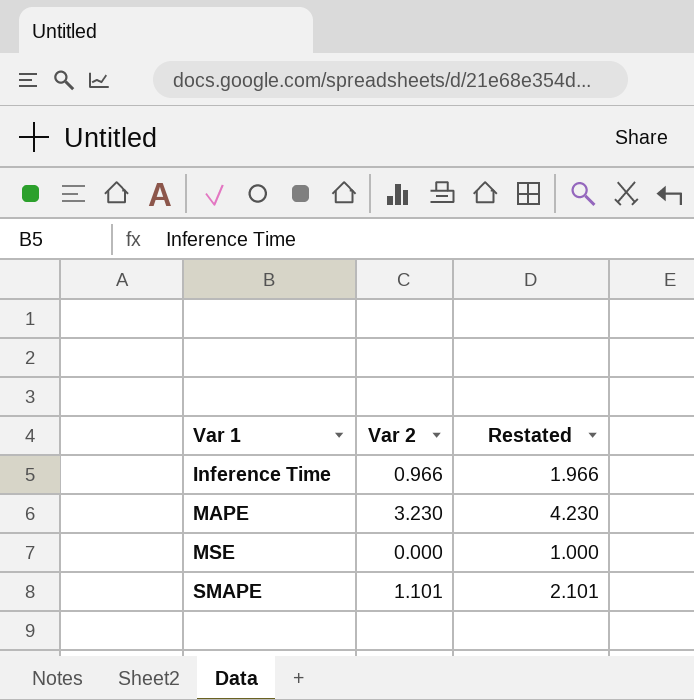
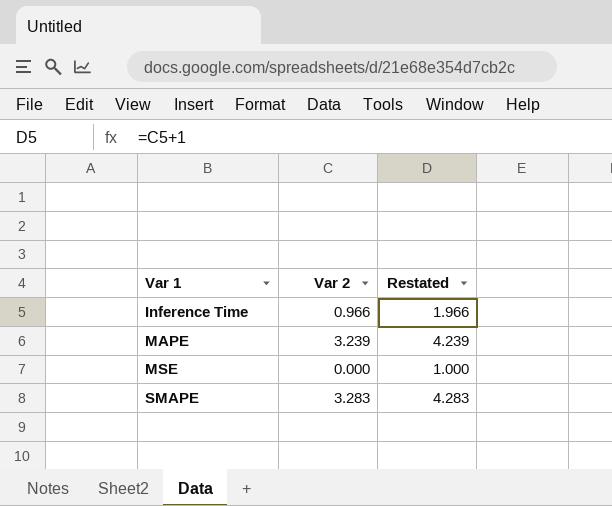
MAPE | Var 2: 3.230 -> 3.239
MAPE | Restated: 4.230 -> 4.239
SMAPE | Var 2: 1.101 -> 3.283
SMAPE | Restated: 2.101 -> 4.283

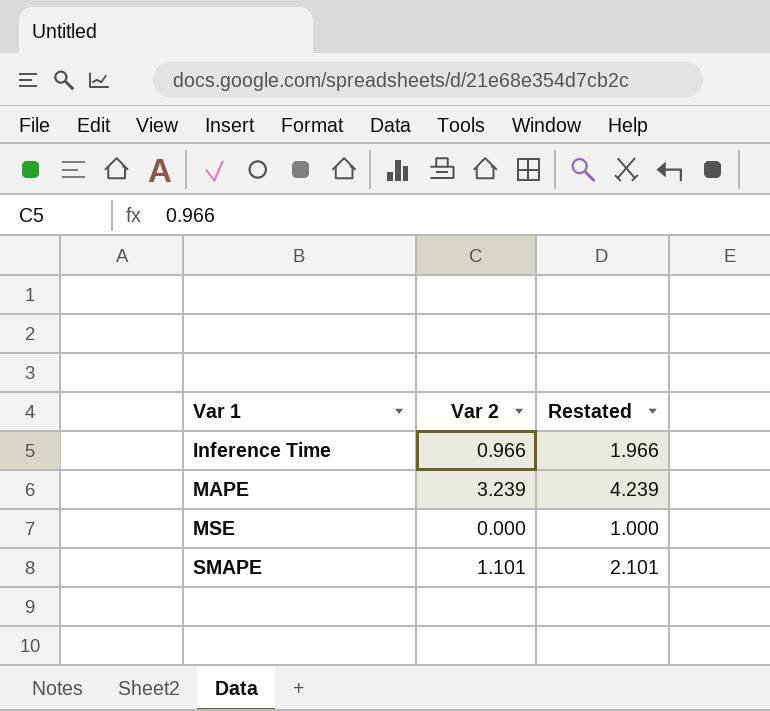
SMAPE | Var 2: 3.283 -> 1.101
SMAPE | Restated: 4.283 -> 2.101

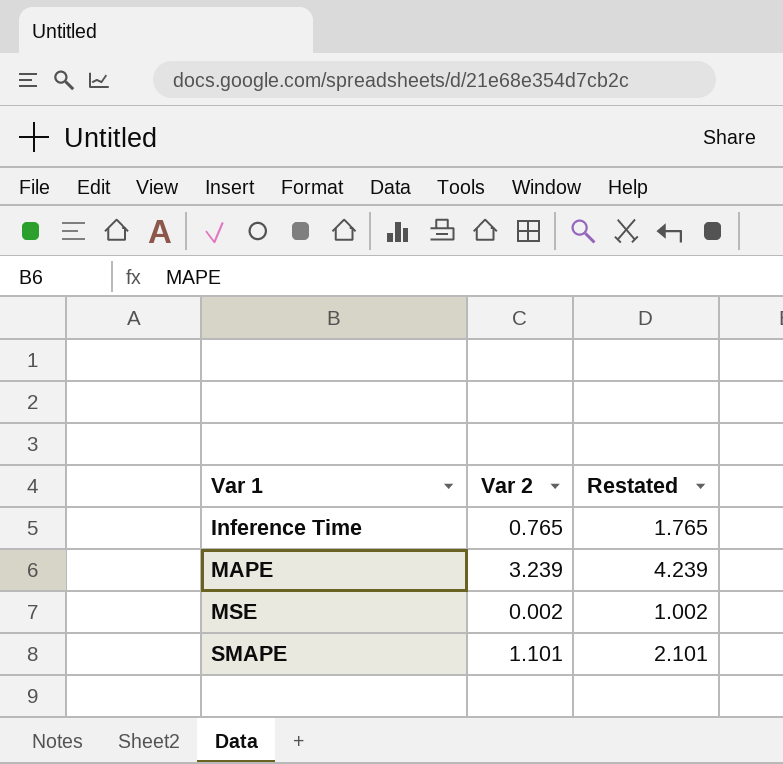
Inference Time | Var 2: 0.966 -> 0.765
Inference Time | Restated: 1.966 -> 1.765
MSE | Var 2: 0.000 -> 0.002
MSE | Restated: 1.000 -> 1.002

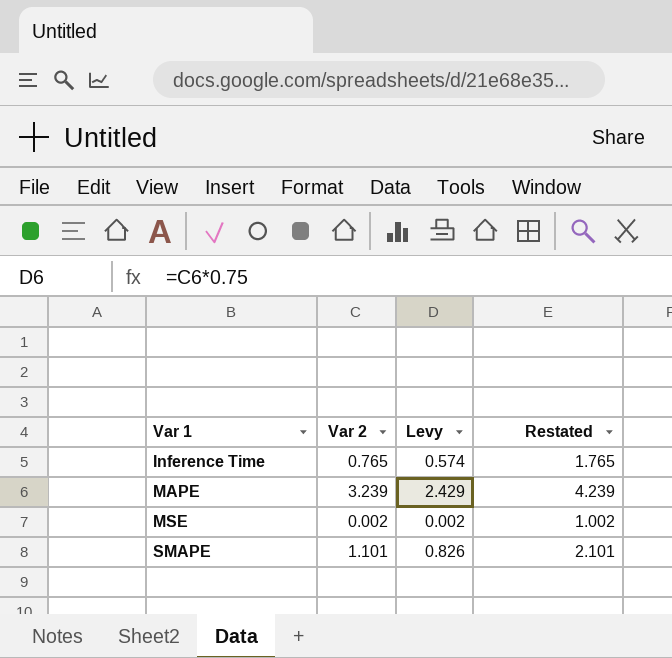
column Levy | formula: none -> [Var 2] * 0.75

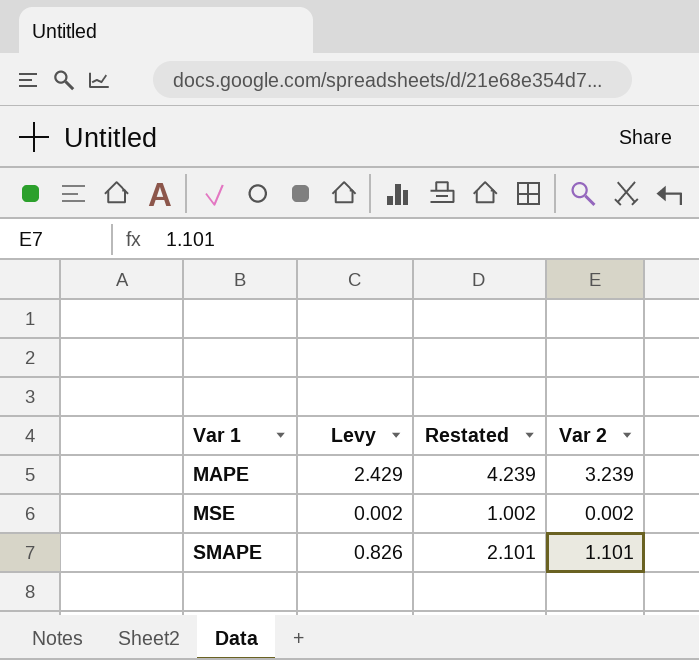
column Var 2 | position: 2 -> 4
row Inference Time: 0.765 | 0.574 | 1.765 -> none

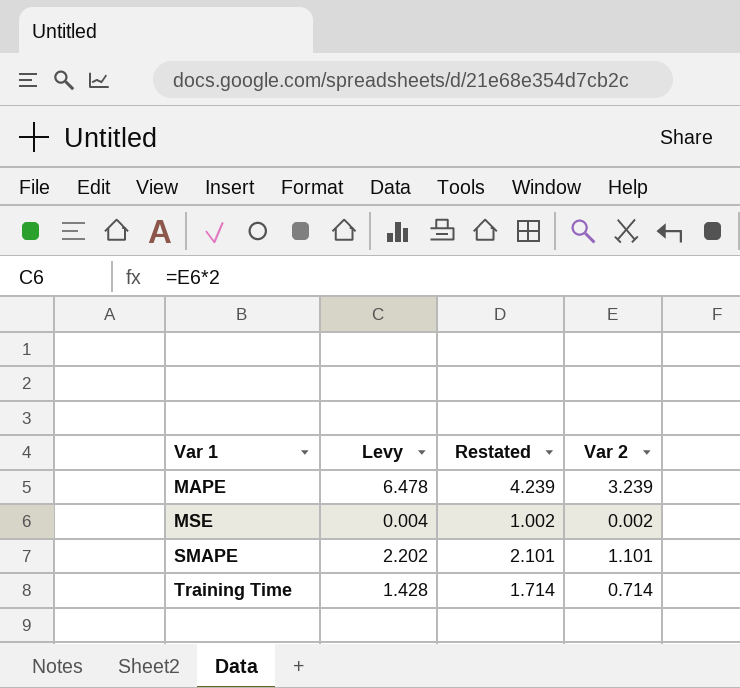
column Levy | formula: [Var 2] * 0.75 -> [Var 2] * 2
row Training Time: none -> 1.428 | 1.714 | 0.714

